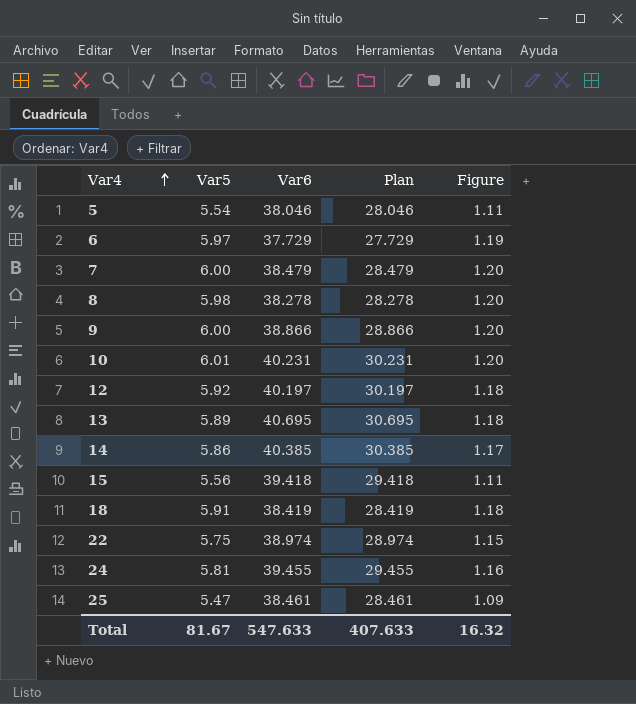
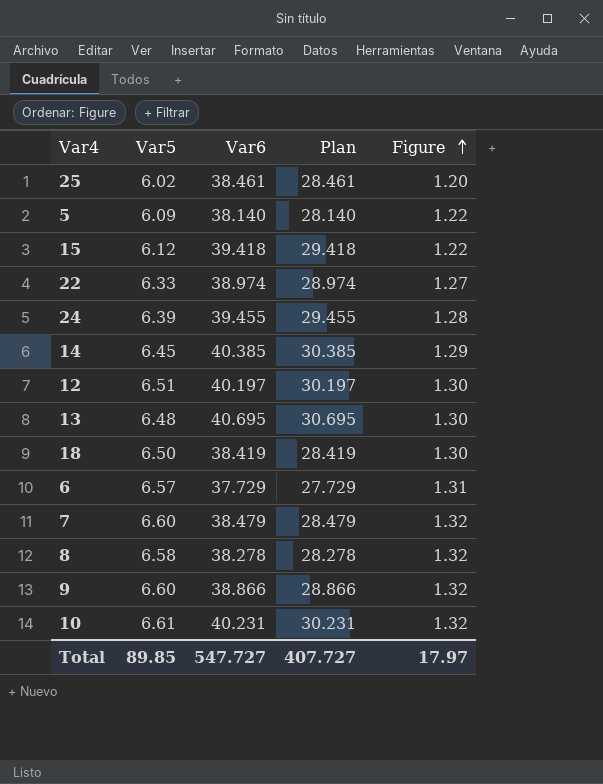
row order: Var4 ascending -> Figure ascending
25 | Var5: 5.47 -> 6.02
25 | Figure: 1.09 -> 1.20
5 | Var5: 5.54 -> 6.09
5 | Var6: 38.046 -> 38.140
5 | Plan: 28.046 -> 28.140
5 | Figure: 1.11 -> 1.22
15 | Var5: 5.56 -> 6.12
15 | Figure: 1.11 -> 1.22
22 | Var5: 5.75 -> 6.33
22 | Figure: 1.15 -> 1.27
24 | Var5: 5.81 -> 6.39
24 | Figure: 1.16 -> 1.28
14 | Var5: 5.86 -> 6.45
14 | Figure: 1.17 -> 1.29
12 | Var5: 5.92 -> 6.51
12 | Figure: 1.18 -> 1.30
13 | Var5: 5.89 -> 6.48
13 | Figure: 1.18 -> 1.30
18 | Var5: 5.91 -> 6.50
18 | Figure: 1.18 -> 1.30
6 | Var5: 5.97 -> 6.57
6 | Figure: 1.19 -> 1.31
7 | Var5: 6.00 -> 6.60
7 | Figure: 1.20 -> 1.32
8 | Var5: 5.98 -> 6.58
8 | Figure: 1.20 -> 1.32
9 | Var5: 6.00 -> 6.60
9 | Figure: 1.20 -> 1.32
10 | Var5: 6.01 -> 6.61
10 | Figure: 1.20 -> 1.32
Total | Var5: 81.67 -> 89.85
Total | Var6: 547.633 -> 547.727
Total | Plan: 407.633 -> 407.727
Total | Figure: 16.32 -> 17.97

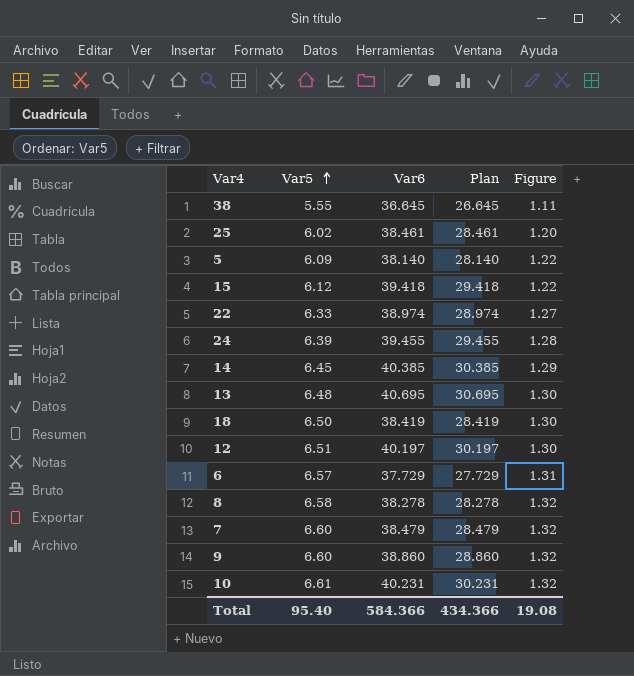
row order: Figure ascending -> Var5 ascending
row 38: none -> 5.55 | 36.645 | 26.645 | 1.11
9 | Var6: 38.866 -> 38.860
9 | Plan: 28.866 -> 28.860
Total | Var5: 89.85 -> 95.40
Total | Var6: 547.727 -> 584.366
Total | Plan: 407.727 -> 434.366
Total | Figure: 17.97 -> 19.08

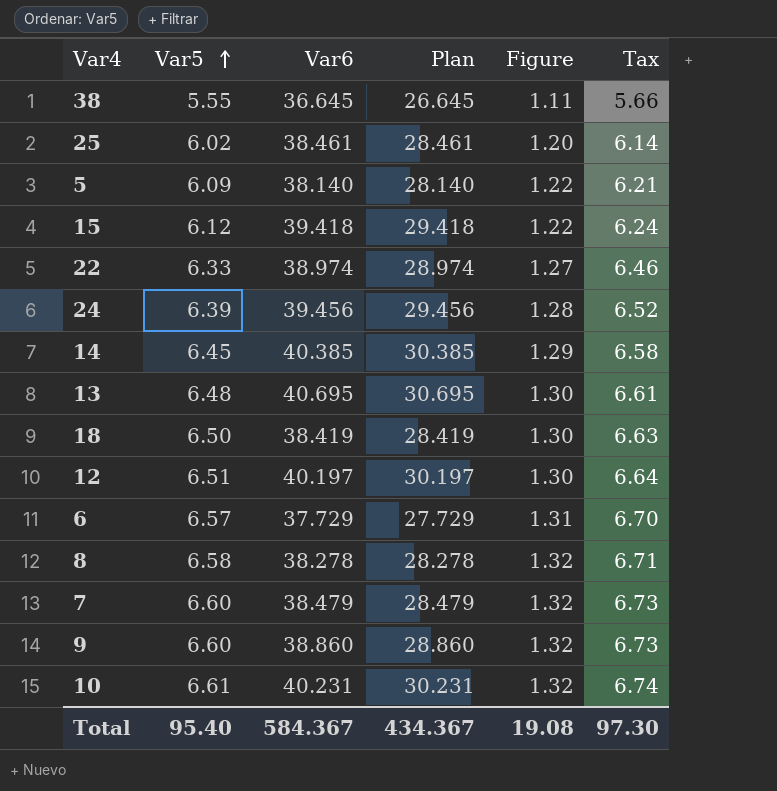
column Tax | formula: none -> [Var5] * 1.02
24 | Var6: 39.455 -> 39.456
24 | Plan: 29.455 -> 29.456
Total | Var6: 584.366 -> 584.367
Total | Plan: 434.366 -> 434.367

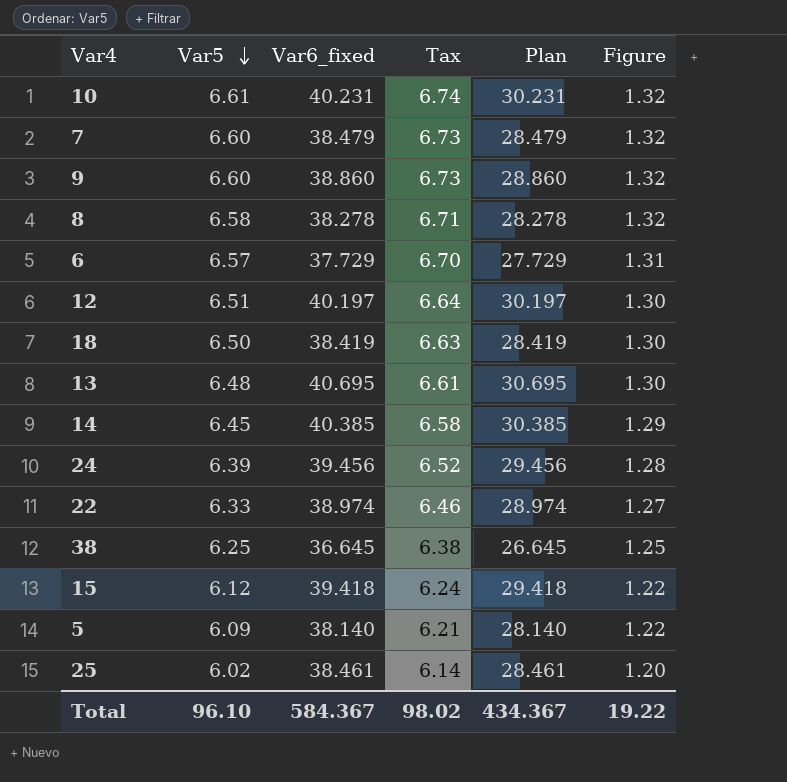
row order: Var5 ascending -> Var5 descending
column name: Var6 -> Var6_fixed
column Tax | position: 6 -> 4
38 | Var5: 5.55 -> 6.25
38 | Tax: 5.66 -> 6.38
38 | Figure: 1.11 -> 1.25
Total | Var5: 95.40 -> 96.10
Total | Tax: 97.30 -> 98.02
Total | Figure: 19.08 -> 19.22

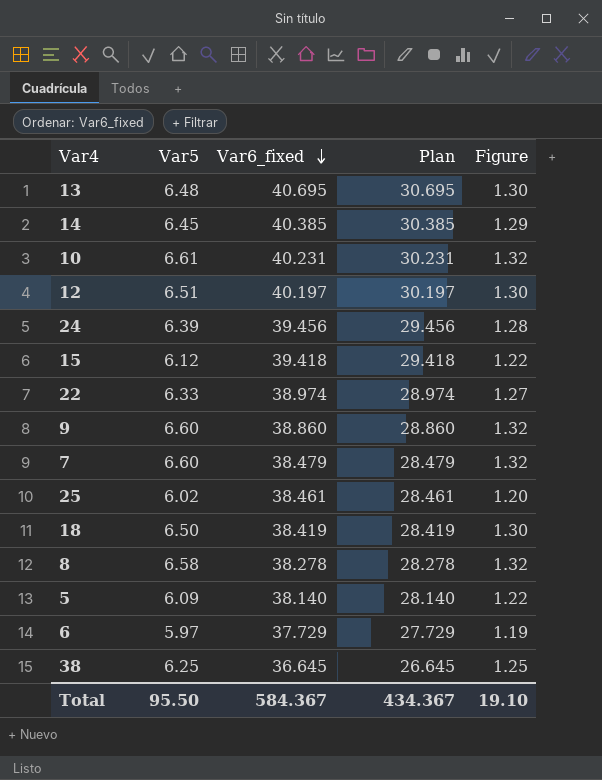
row order: Var5 descending -> Var6_fixed descending
column Tax | formula: [Var5] * 1.02 -> none
6 | Var5: 6.57 -> 5.97
6 | Figure: 1.31 -> 1.19
Total | Var5: 96.10 -> 95.50
Total | Figure: 19.22 -> 19.10

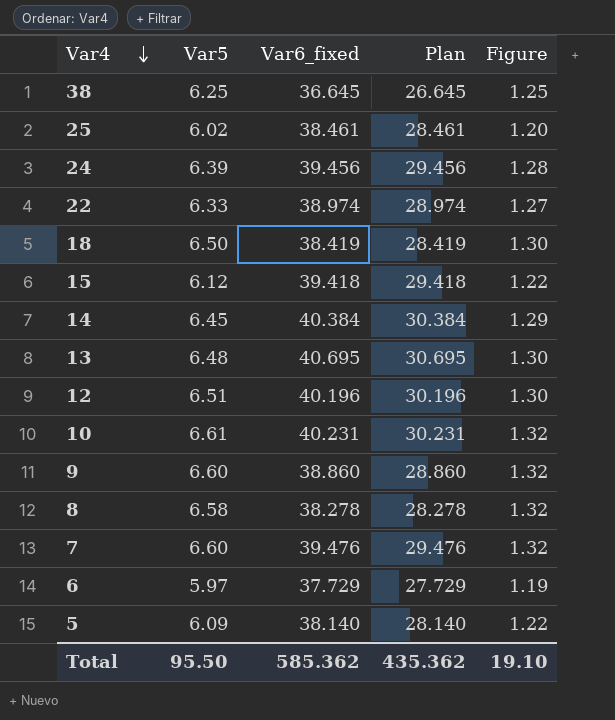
row order: Var6_fixed descending -> Var4 descending
14 | Var6_fixed: 40.385 -> 40.384
14 | Plan: 30.385 -> 30.384
12 | Var6_fixed: 40.197 -> 40.196
12 | Plan: 30.197 -> 30.196
7 | Var6_fixed: 38.479 -> 39.476
7 | Plan: 28.479 -> 29.476
Total | Var6_fixed: 584.367 -> 585.362
Total | Plan: 434.367 -> 435.362

